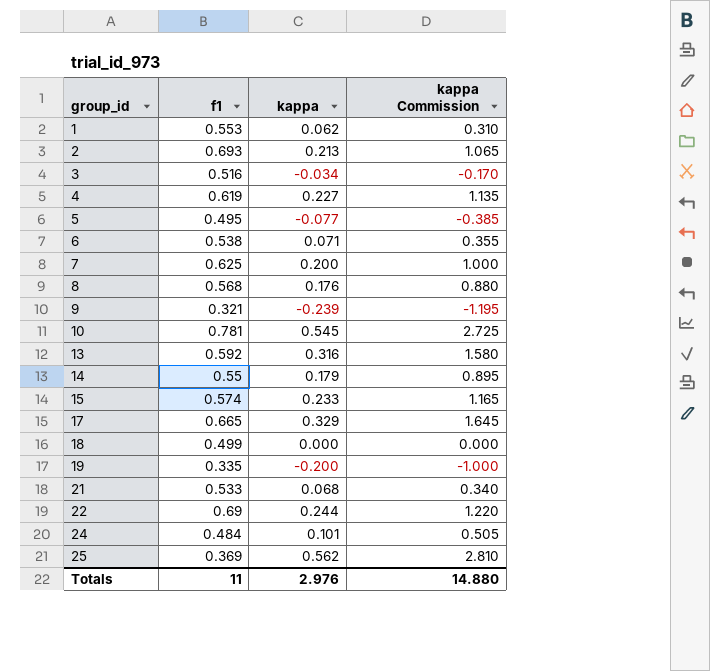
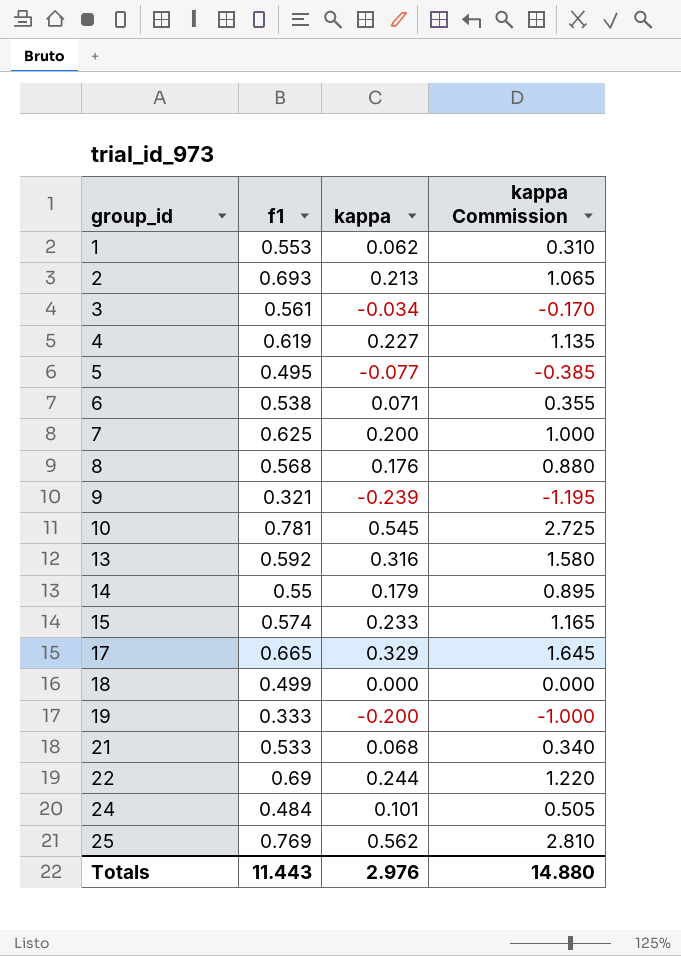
3 | f1: 0.516 -> 0.561
19 | f1: 0.335 -> 0.333
25 | f1: 0.369 -> 0.769
Totals | f1: 11 -> 11.443

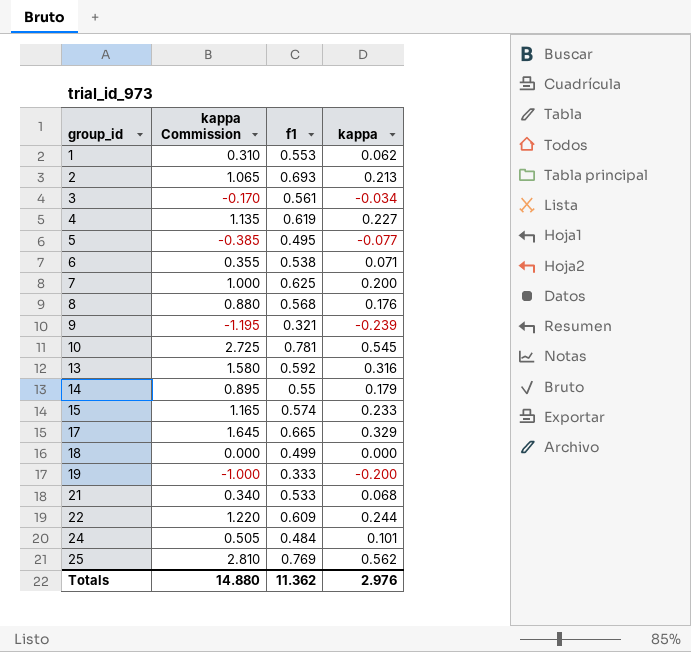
column kappa Commission | position: 4 -> 2
22 | f1: 0.69 -> 0.609
Totals | f1: 11.443 -> 11.362

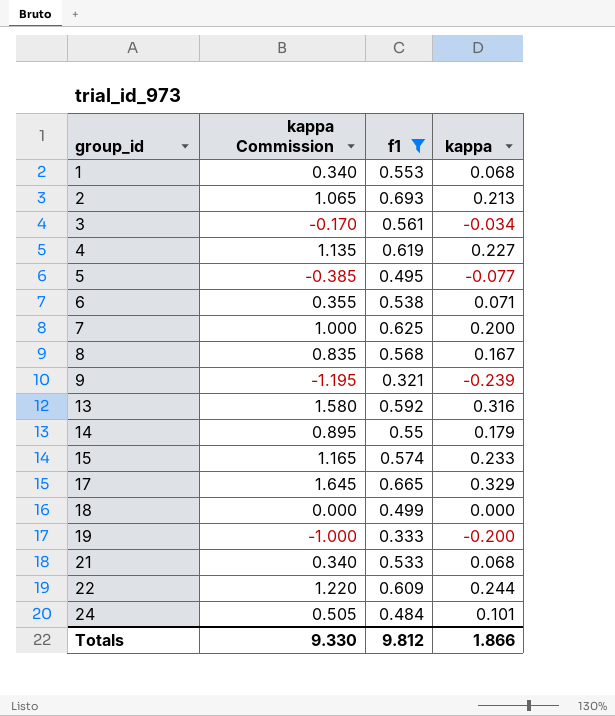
filter: none -> f1 <= 0.693
1 | kappa Commission: 0.310 -> 0.340
1 | kappa: 0.062 -> 0.068
8 | kappa Commission: 0.880 -> 0.835
8 | kappa: 0.176 -> 0.167
Totals | kappa Commission: 14.880 -> 9.330
Totals | f1: 11.362 -> 9.812
Totals | kappa: 2.976 -> 1.866

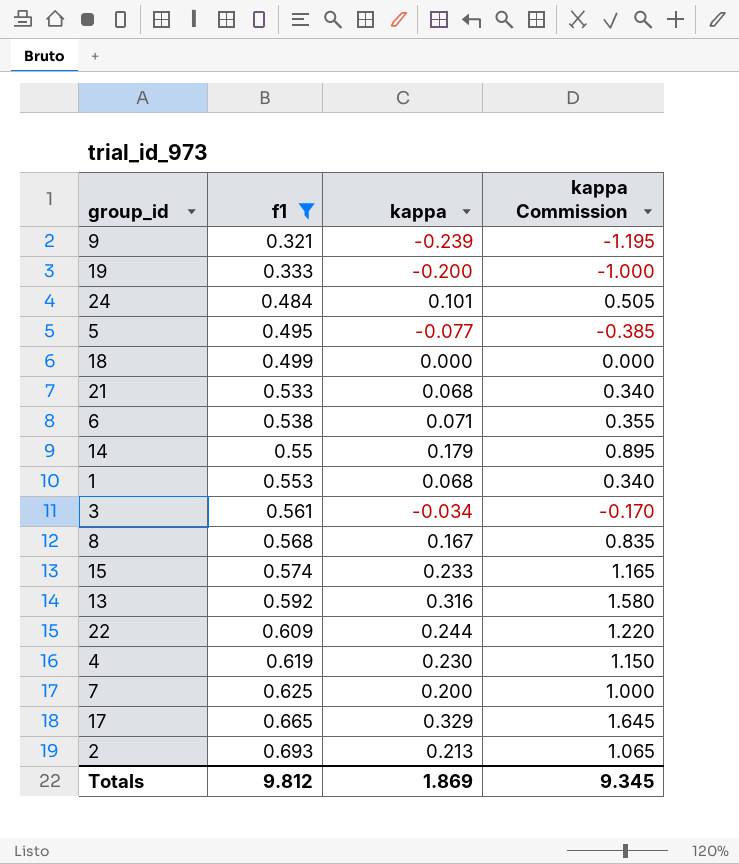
row order: group_id ascending -> f1 ascending
column kappa Commission | position: 2 -> 4
4 | kappa: 0.227 -> 0.230
4 | kappa Commission: 1.135 -> 1.150
Totals | kappa: 1.866 -> 1.869
Totals | kappa Commission: 9.330 -> 9.345

